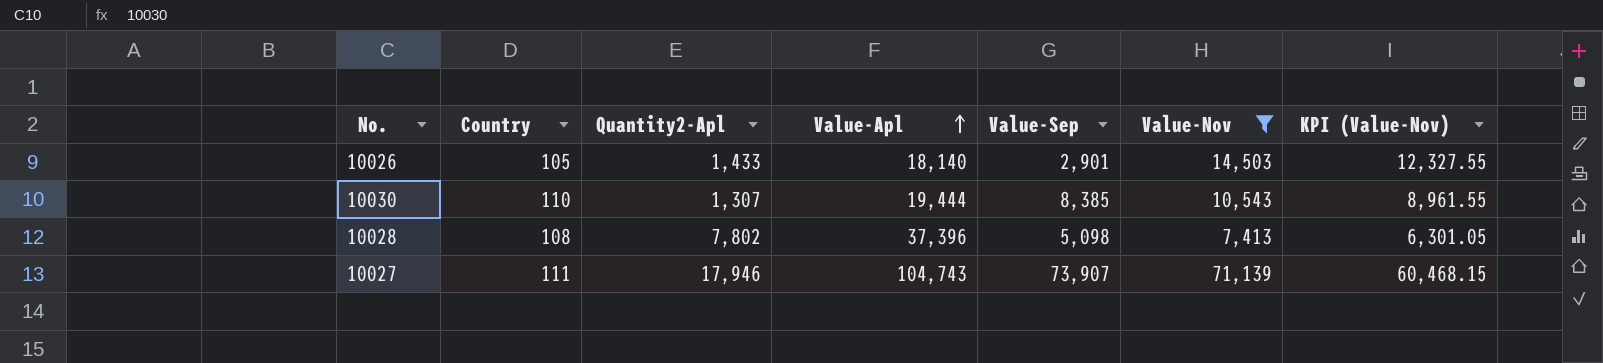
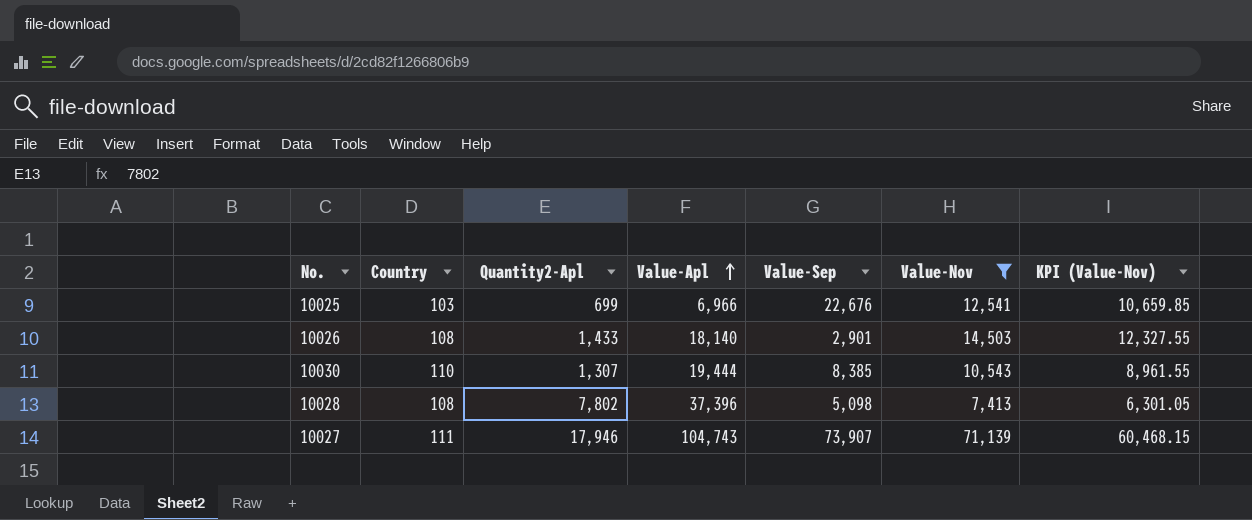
row 10025: none -> 103 | 699 | 6,966 | 22,676 | 12,541 | 10,659.85
10026 | Country: 105 -> 108

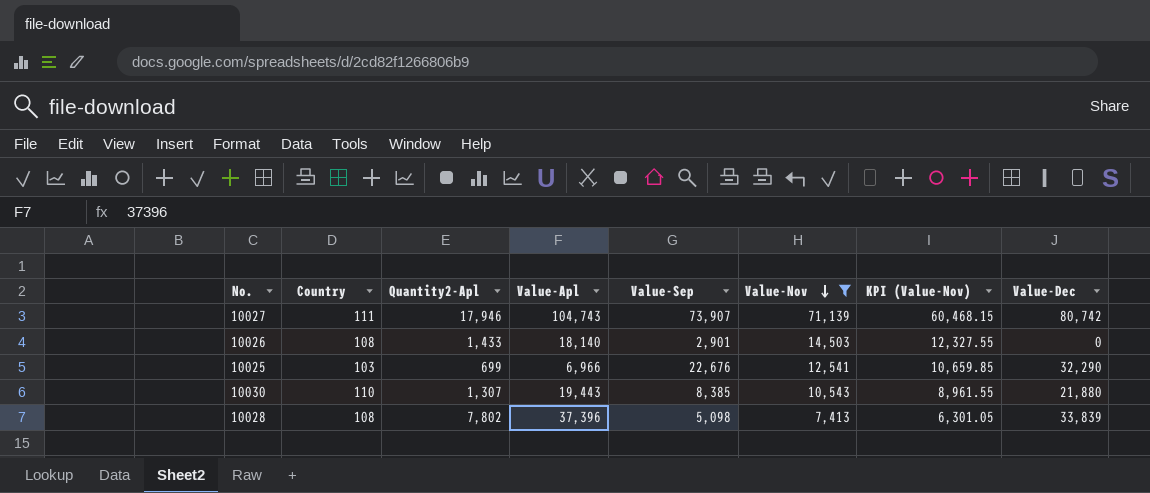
row order: Value-Apl ascending -> Value-Nov descending
column Value-Dec | position: none -> 8
10030 | Value-Apl: 19,444 -> 19,443

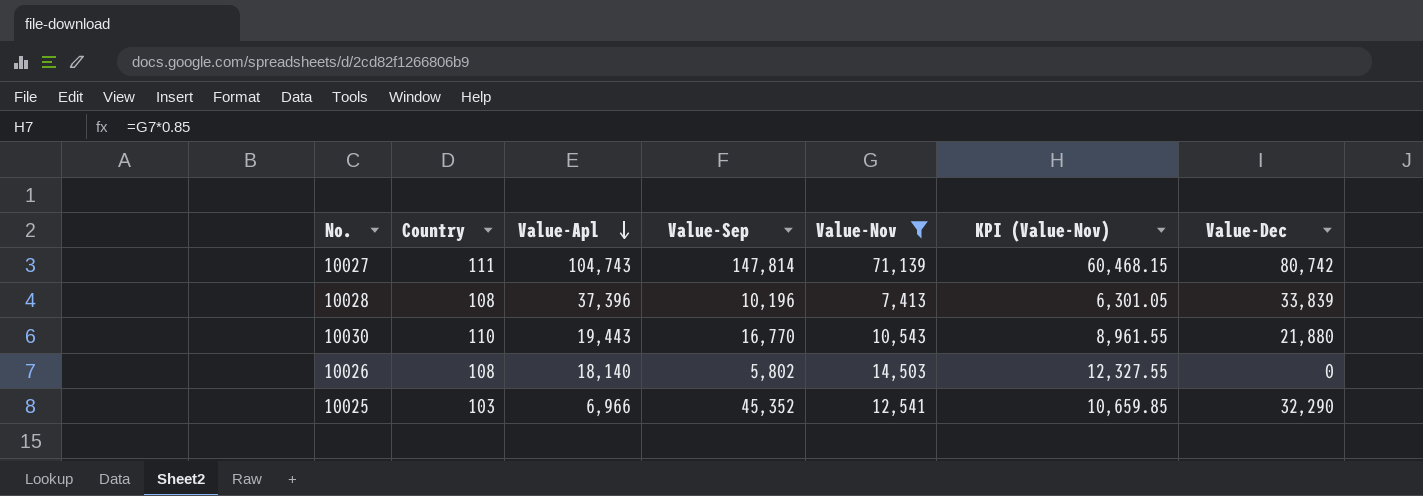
row order: Value-Nov descending -> Value-Apl descending
column Quantity2-Apl | position: 3 -> none
10027 | Value-Sep: 73,907 -> 147,814
10028 | Value-Sep: 5,098 -> 10,196
10030 | Value-Sep: 8,385 -> 16,770
10026 | Value-Sep: 2,901 -> 5,802
10025 | Value-Sep: 22,676 -> 45,352

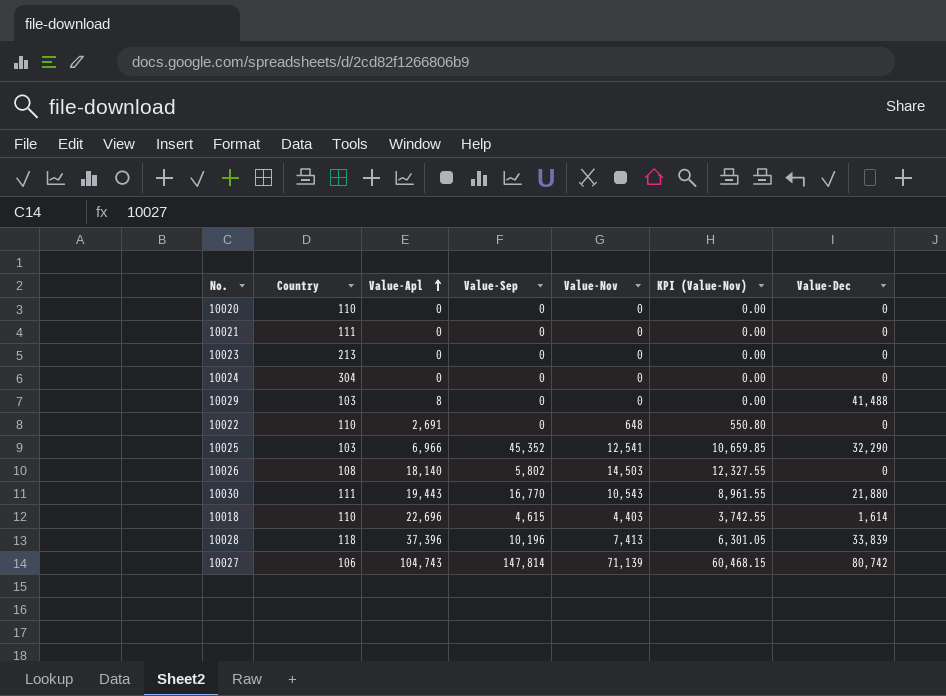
filter: Value-Nov >= 7,413 -> none
row order: Value-Apl descending -> Value-Apl ascending
10030 | Country: 110 -> 111
10028 | Country: 108 -> 118
10027 | Country: 111 -> 106

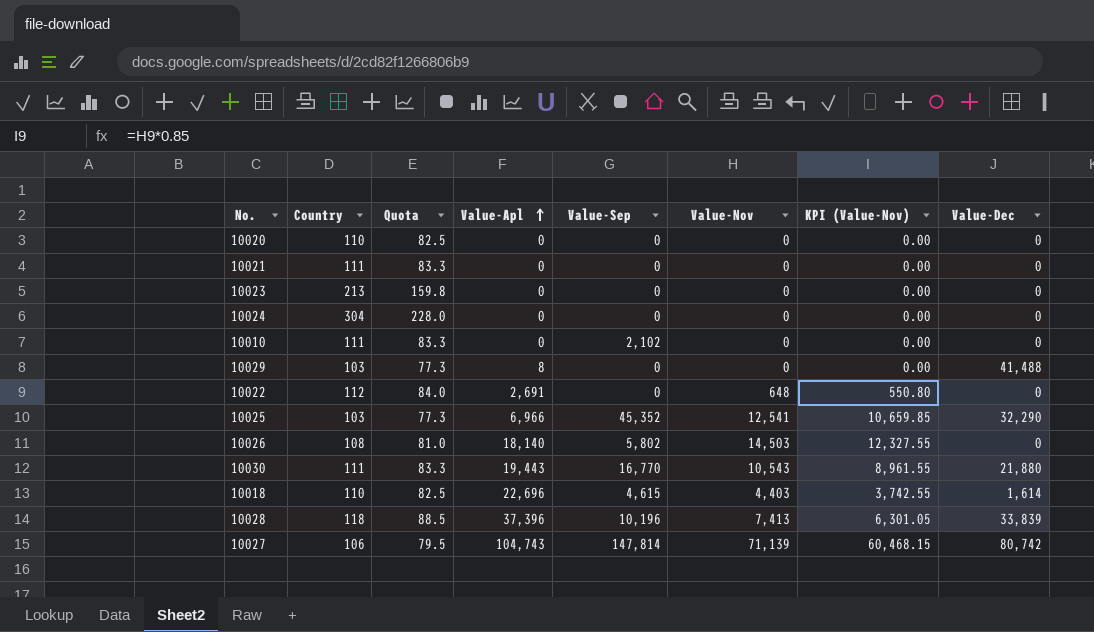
column Quota | formula: none -> [Country] * 0.75
row 10010: none -> 111 | 83.3 | 0 | 2,102 | 0 | 0.00 | 0
10022 | Country: 110 -> 112

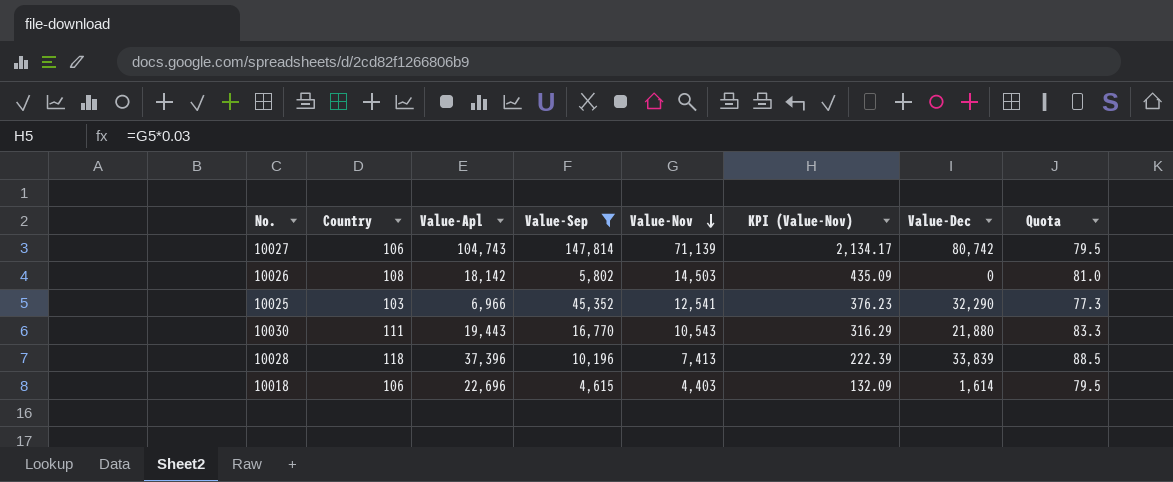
filter: none -> Value-Sep >= 4,615
row order: Value-Apl ascending -> Value-Nov descending
column KPI (Value-Nov) | formula: [Value-Nov] * 0.85 -> [Value-Nov] * 0.03
column Quota | position: 3 -> 8
10026 | Value-Apl: 18,140 -> 18,142
10018 | Country: 110 -> 106
10018 | Quota: 82.5 -> 79.5

